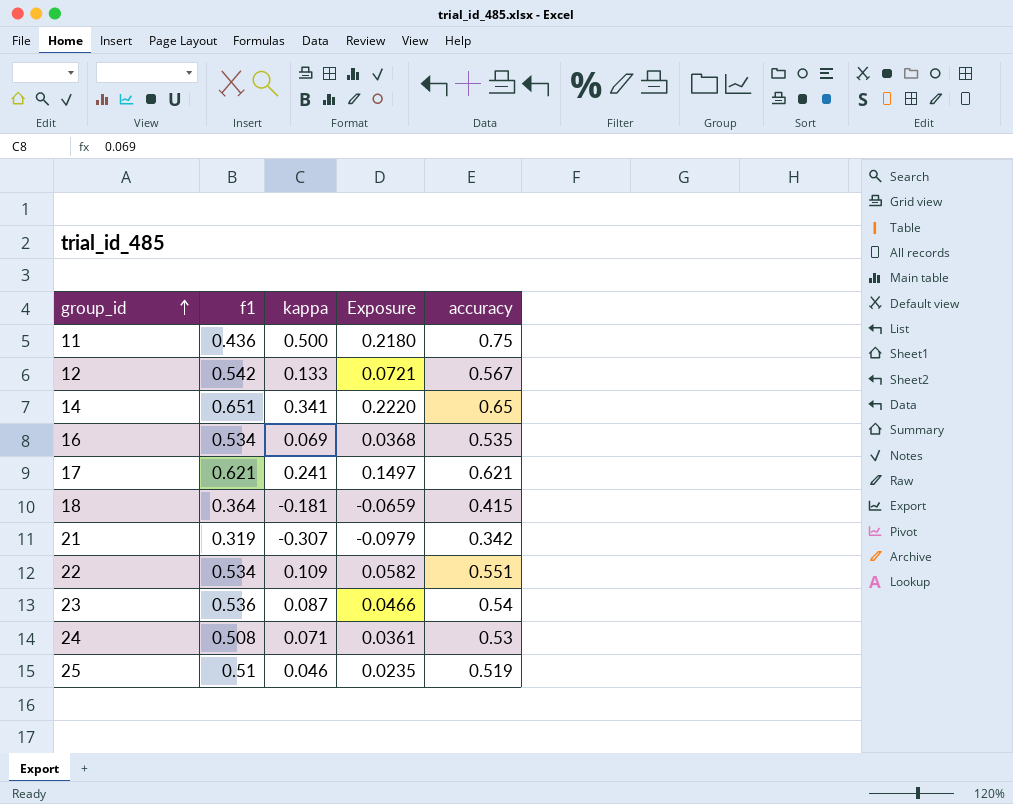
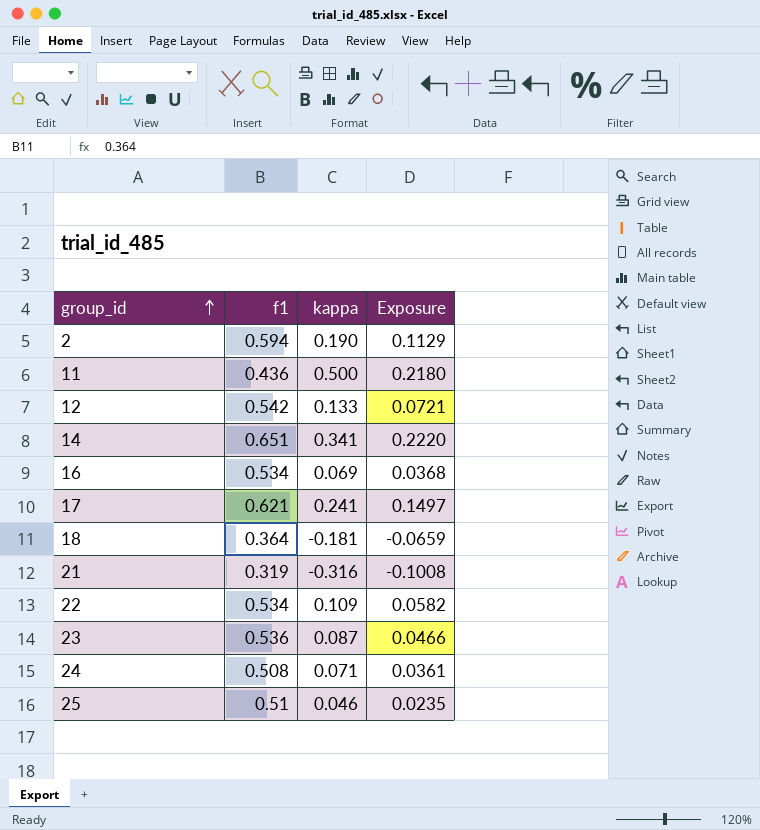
column accuracy | position: 5 -> none
row 2: none -> 0.594 | 0.190 | 0.1129
21 | kappa: -0.307 -> -0.316
21 | Exposure: -0.0979 -> -0.1008

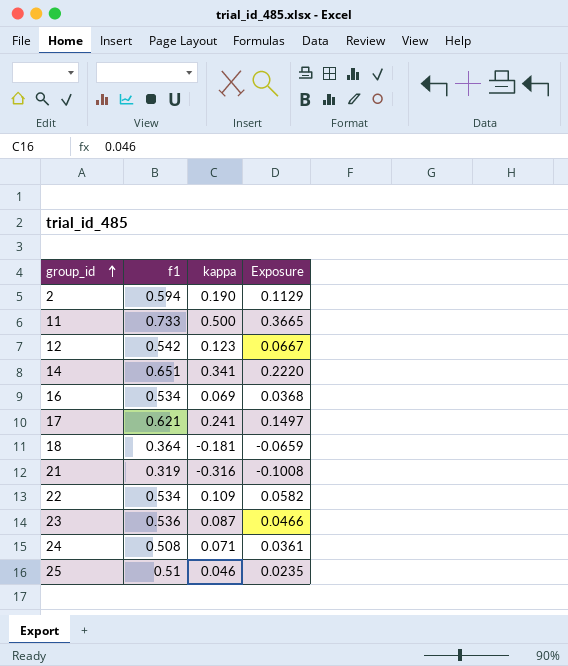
11 | f1: 0.436 -> 0.733
11 | Exposure: 0.2180 -> 0.3665
12 | kappa: 0.133 -> 0.123
12 | Exposure: 0.0721 -> 0.0667

